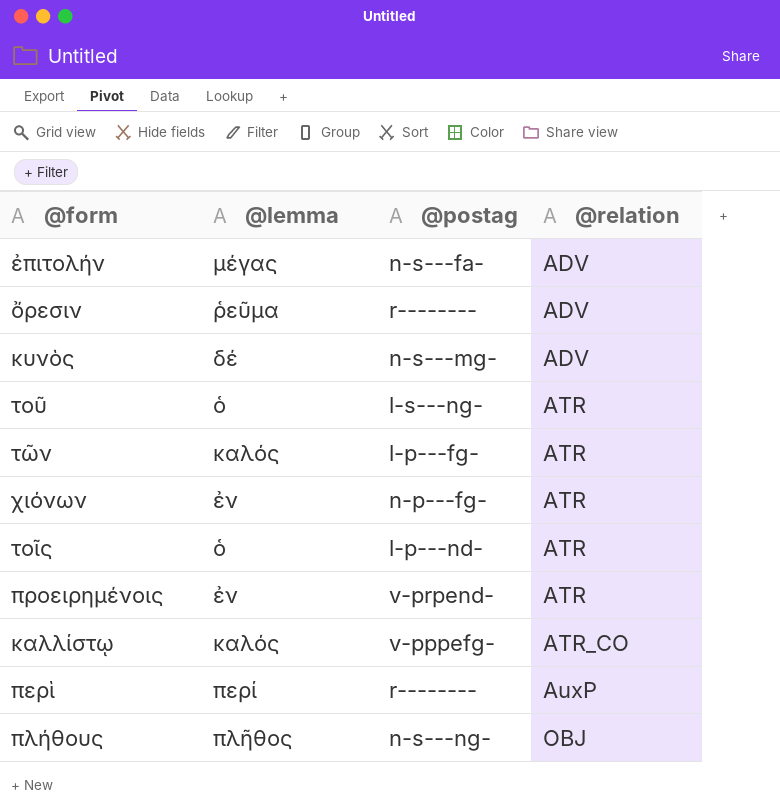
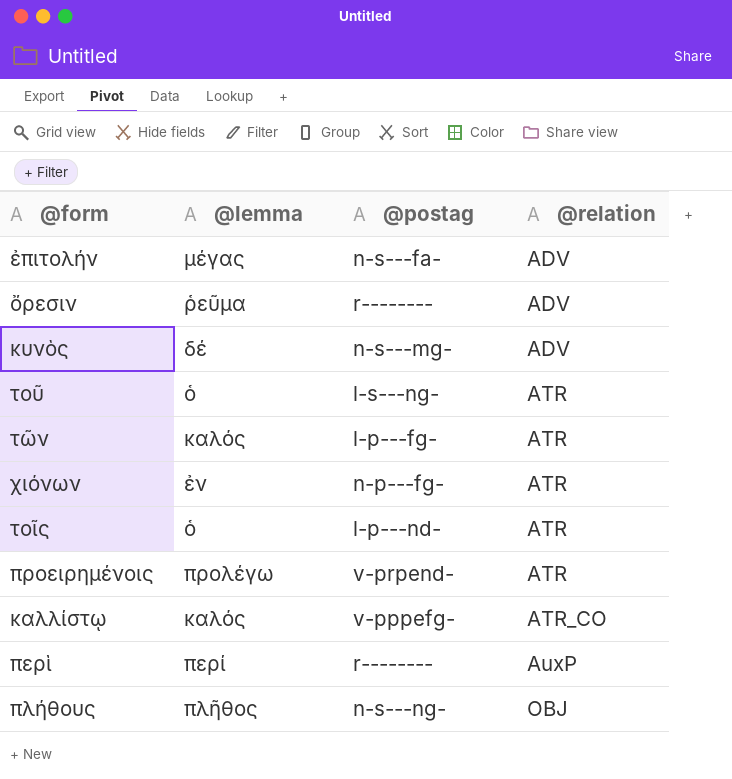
προειρημένοις | @lemma: ἐν -> προλέγω

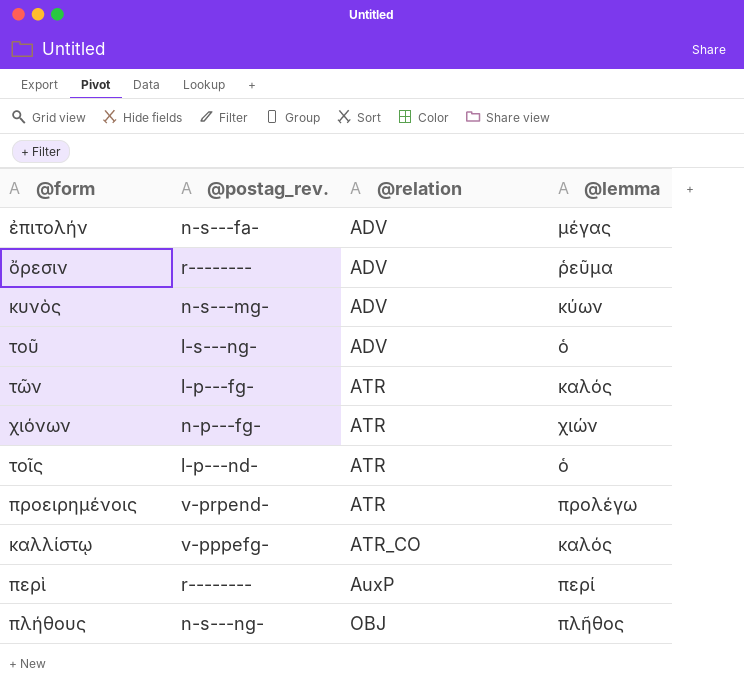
column name: @postag -> @postag_rev.
column @lemma | position: 2 -> 4
κυνὸς | @lemma: δέ -> κύων
τοῦ | @relation: ATR -> ADV
χιόνων | @lemma: ἐν -> χιών

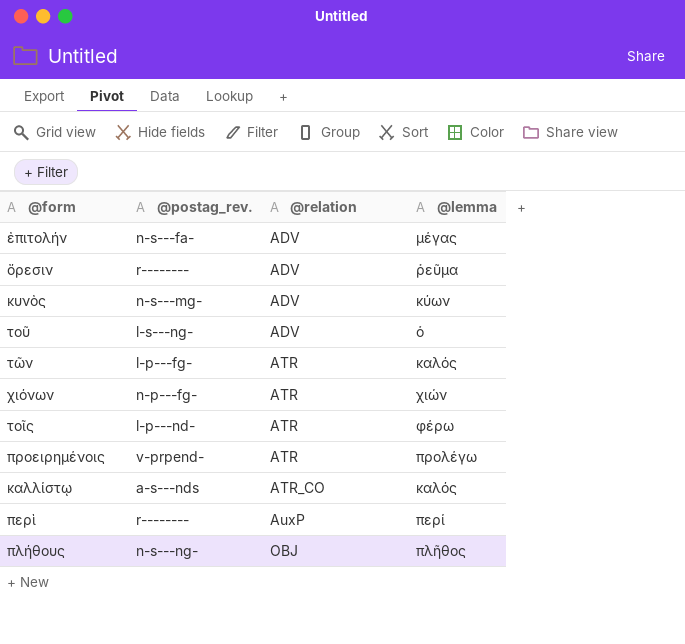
τοῖς | @lemma: ὁ -> φέρω
καλλίστῳ | @postag_rev.: v-pppefg- -> a-s---nds

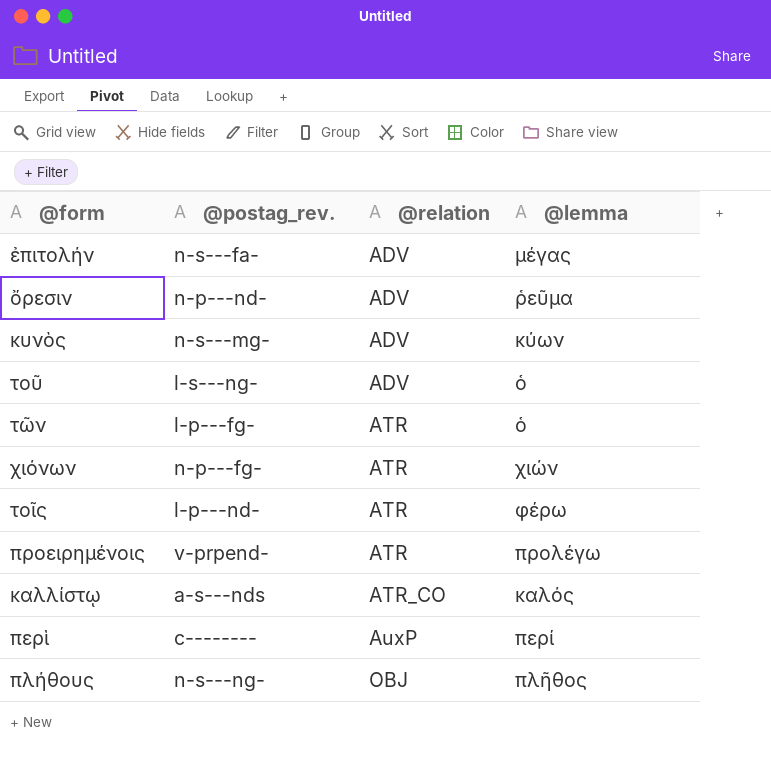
ὄρεσιν | @postag_rev.: r-------- -> n-p---nd-
τῶν | @lemma: καλός -> ὁ
περὶ | @postag_rev.: r-------- -> c--------

